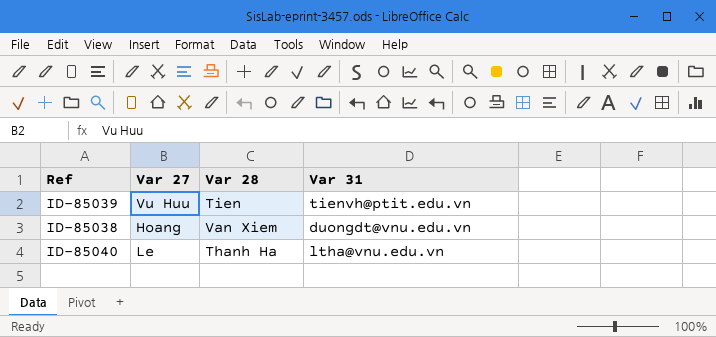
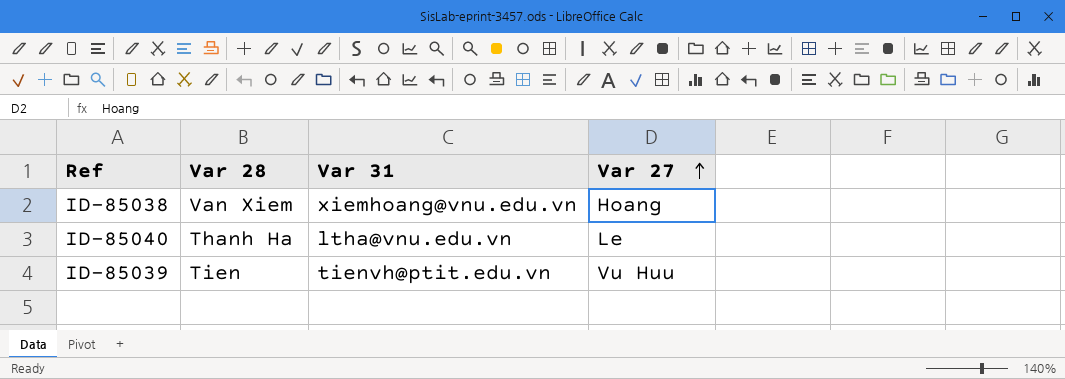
row order: none -> Var 27 ascending
column Var 27 | position: 2 -> 4
ID-85038 | Var 31: duongdt@vnu.edu.vn -> xiemhoang@vnu.edu.vn

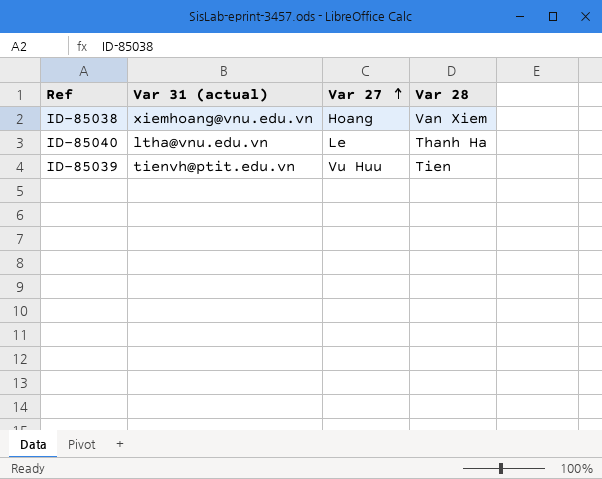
column name: Var 31 -> Var 31 (actual)
column Var 28 | position: 2 -> 4

